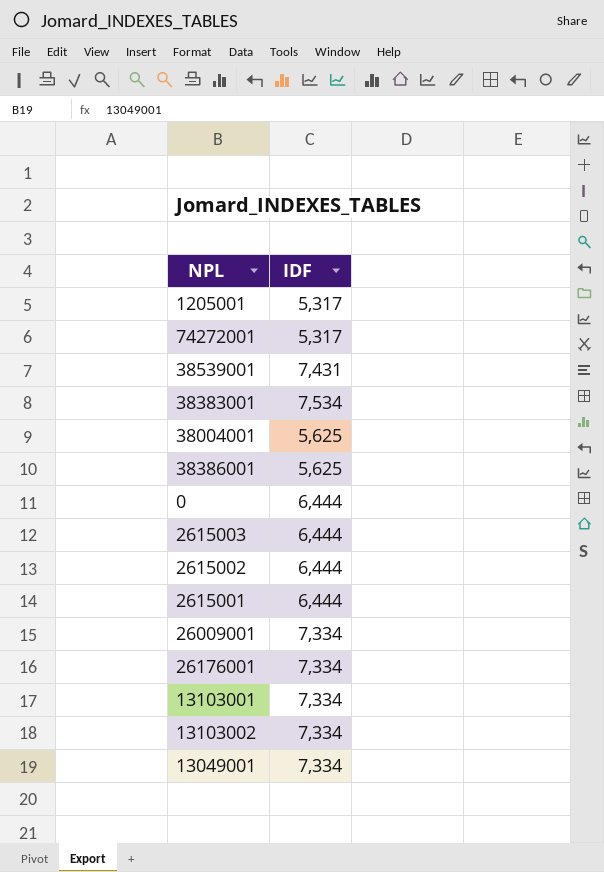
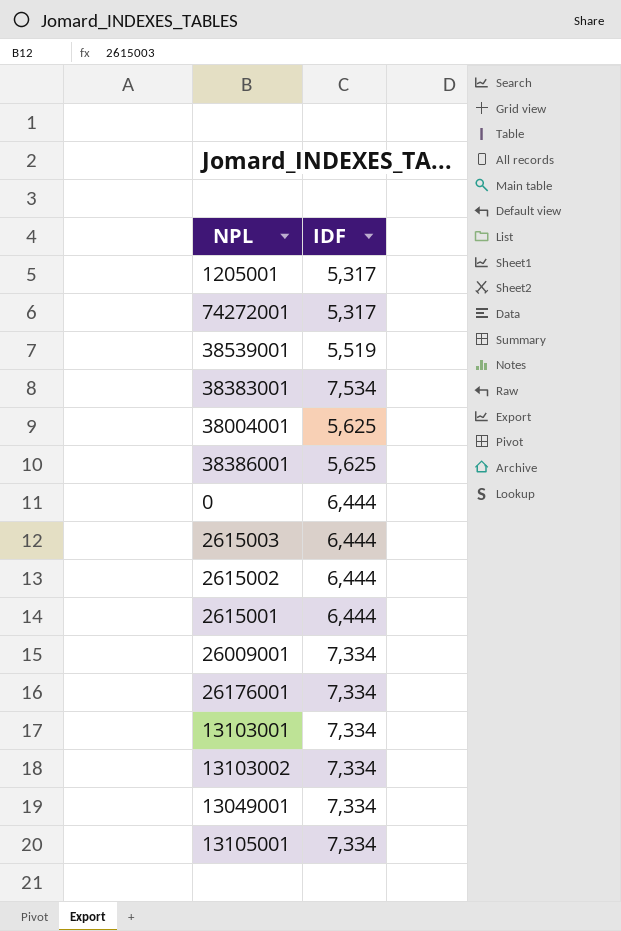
38539001 | IDF: 7,431 -> 5,519
row 13105001: none -> 7,334

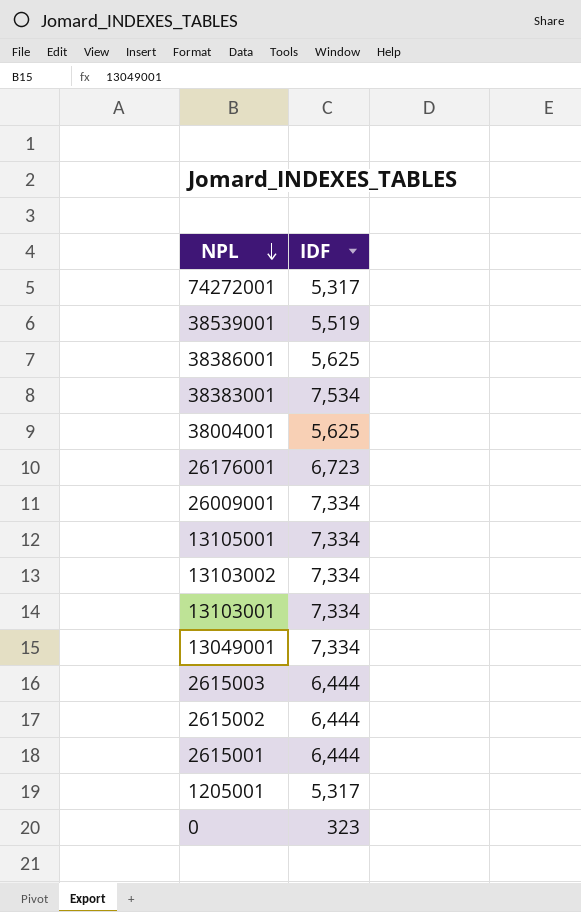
row order: none -> NPL descending
26176001 | IDF: 7,334 -> 6,723
0 | IDF: 6,444 -> 323

